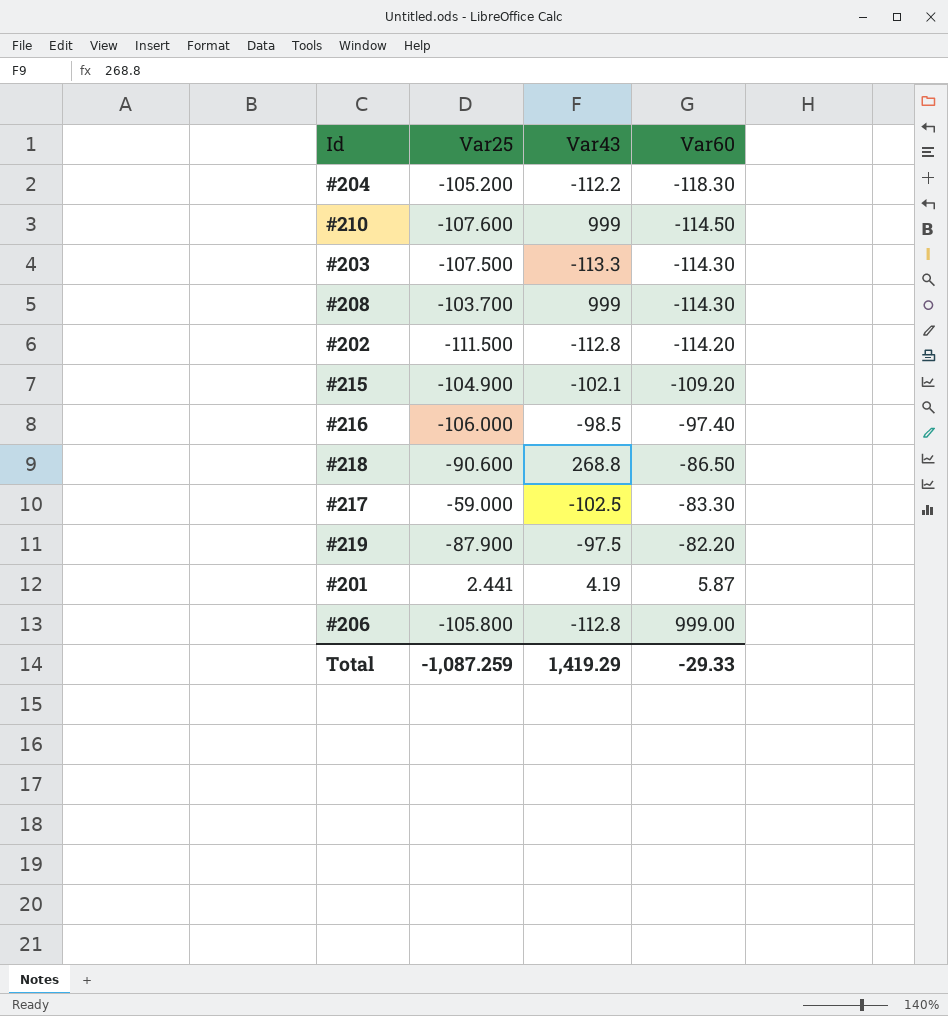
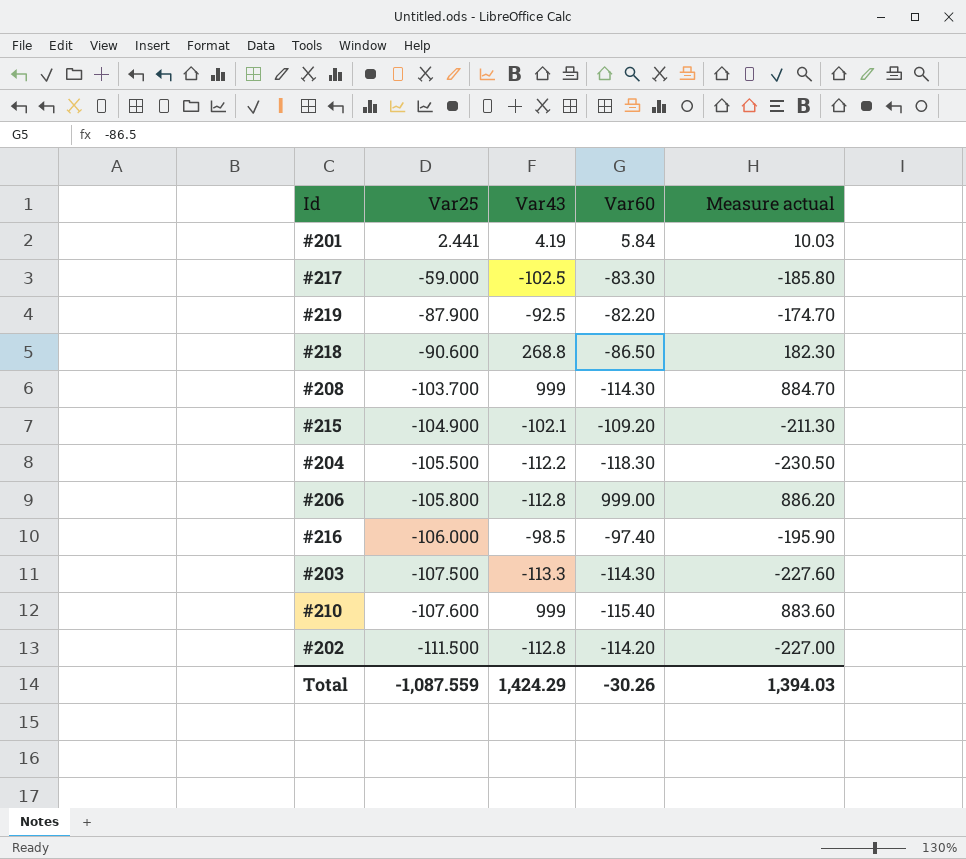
row order: Var60 ascending -> Var25 descending
column Measure actual | formula: none -> [Var43] + [Var60]
#201 | Var60: 5.87 -> 5.84
#219 | Var43: -97.5 -> -92.5
#204 | Var25: -105.200 -> -105.500
#210 | Var60: -114.50 -> -115.40
Total | Var25: -1,087.259 -> -1,087.559
Total | Var43: 1,419.29 -> 1,424.29
Total | Var60: -29.33 -> -30.26

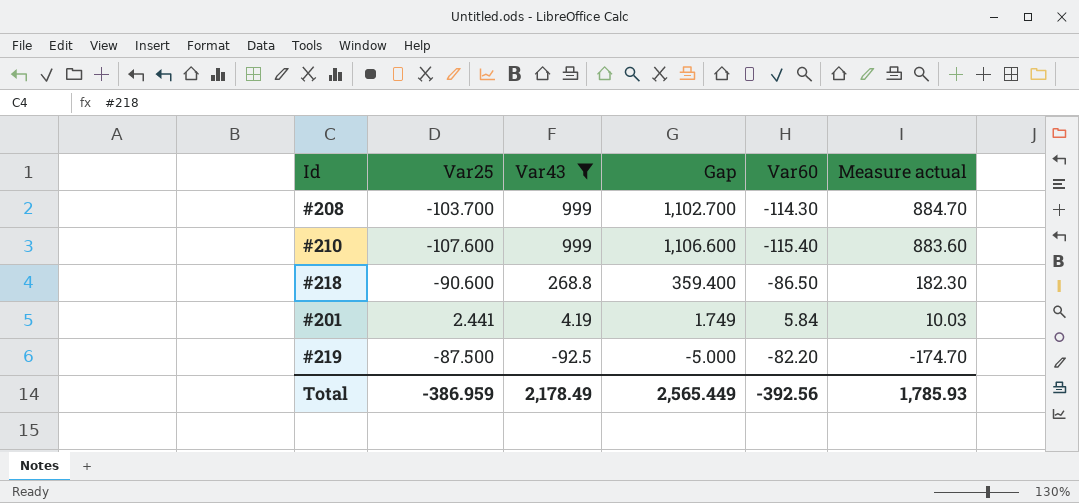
filter: none -> Var43 >= -92.5
row order: Var25 descending -> Var43 descending
column Gap | formula: none -> [Var43] - [Var25]
#219 | Var25: -87.900 -> -87.500
Total | Var25: -1,087.559 -> -386.959
Total | Var43: 1,424.29 -> 2,178.49
Total | Var60: -30.26 -> -392.56
Total | Measure actual: 1,394.03 -> 1,785.93

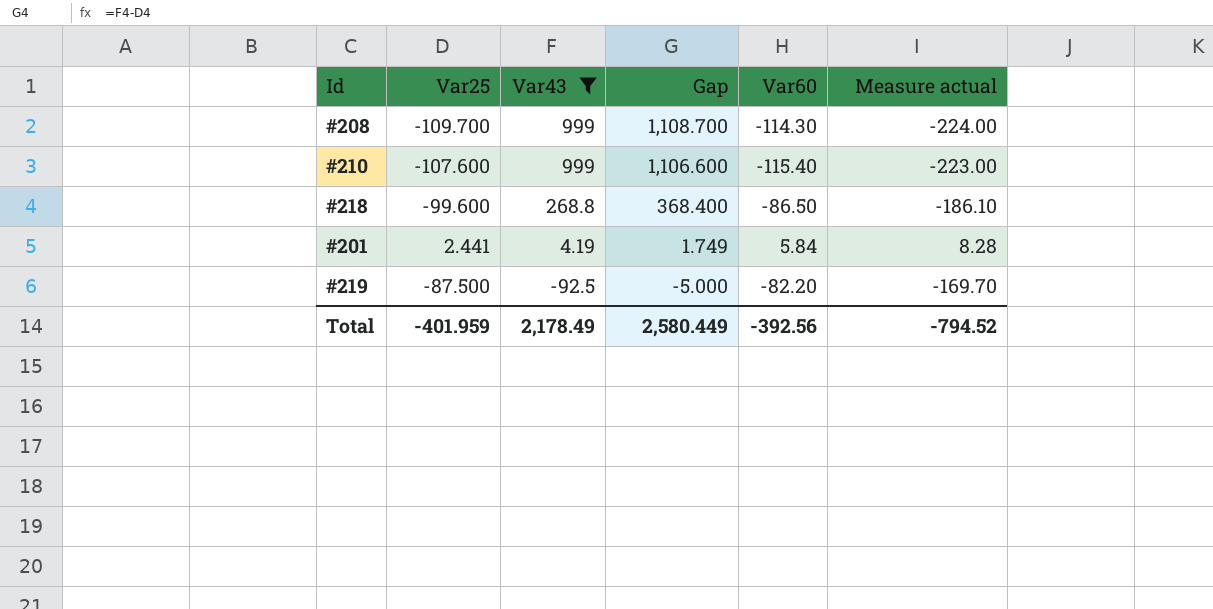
column Measure actual | formula: [Var43] + [Var60] -> [Var25] + [Var60]
#208 | Var25: -103.700 -> -109.700
#208 | Gap: 1,102.700 -> 1,108.700
#218 | Var25: -90.600 -> -99.600
#218 | Gap: 359.400 -> 368.400
Total | Var25: -386.959 -> -401.959
Total | Gap: 2,565.449 -> 2,580.449
Total | Measure actual: 1,785.93 -> -794.52

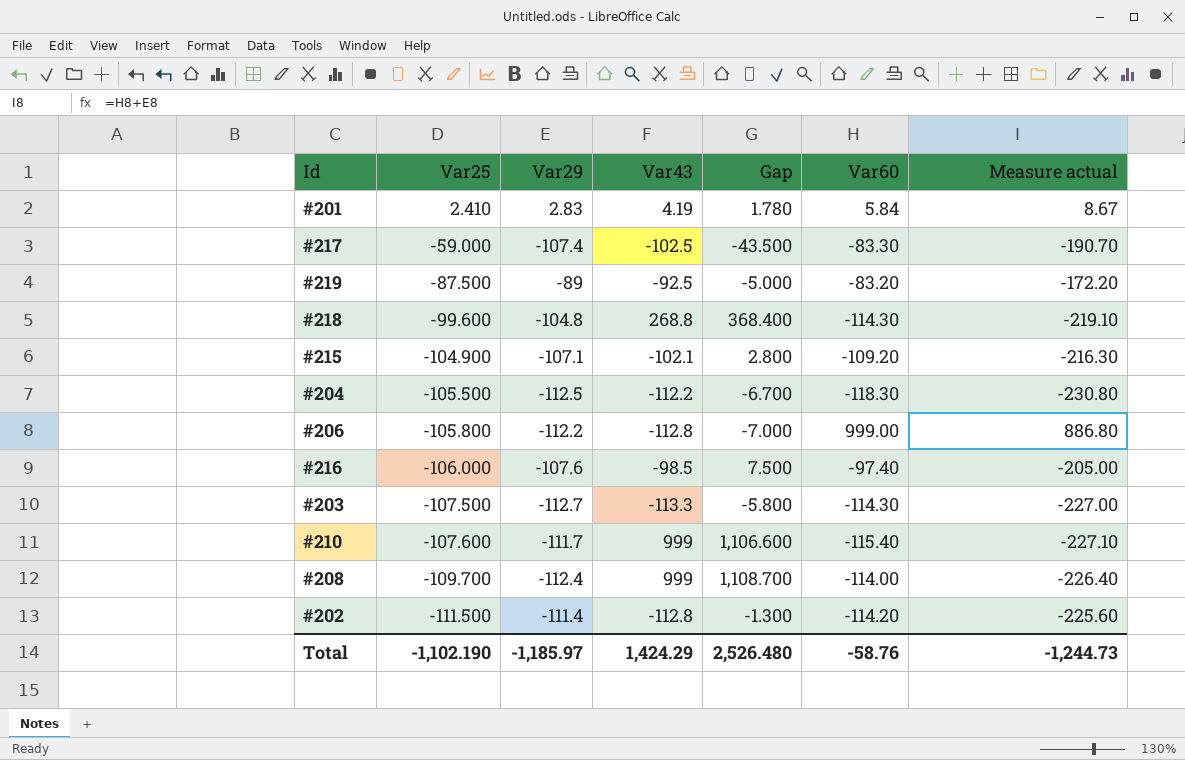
filter: Var43 >= -92.5 -> none
row order: Var43 descending -> Var25 descending
column Var29 | position: none -> 3
column Measure actual | formula: [Var25] + [Var60] -> [Var29] + [Var60]
#201 | Var25: 2.441 -> 2.410
#201 | Gap: 1.749 -> 1.780
#219 | Var60: -82.20 -> -83.20
#218 | Var60: -86.50 -> -114.30
#208 | Var60: -114.30 -> -114.00
Total | Var25: -401.959 -> -1,102.190
Total | Var43: 2,178.49 -> 1,424.29
Total | Gap: 2,580.449 -> 2,526.480
Total | Var60: -392.56 -> -58.76
Total | Measure actual: -794.52 -> -1,244.73

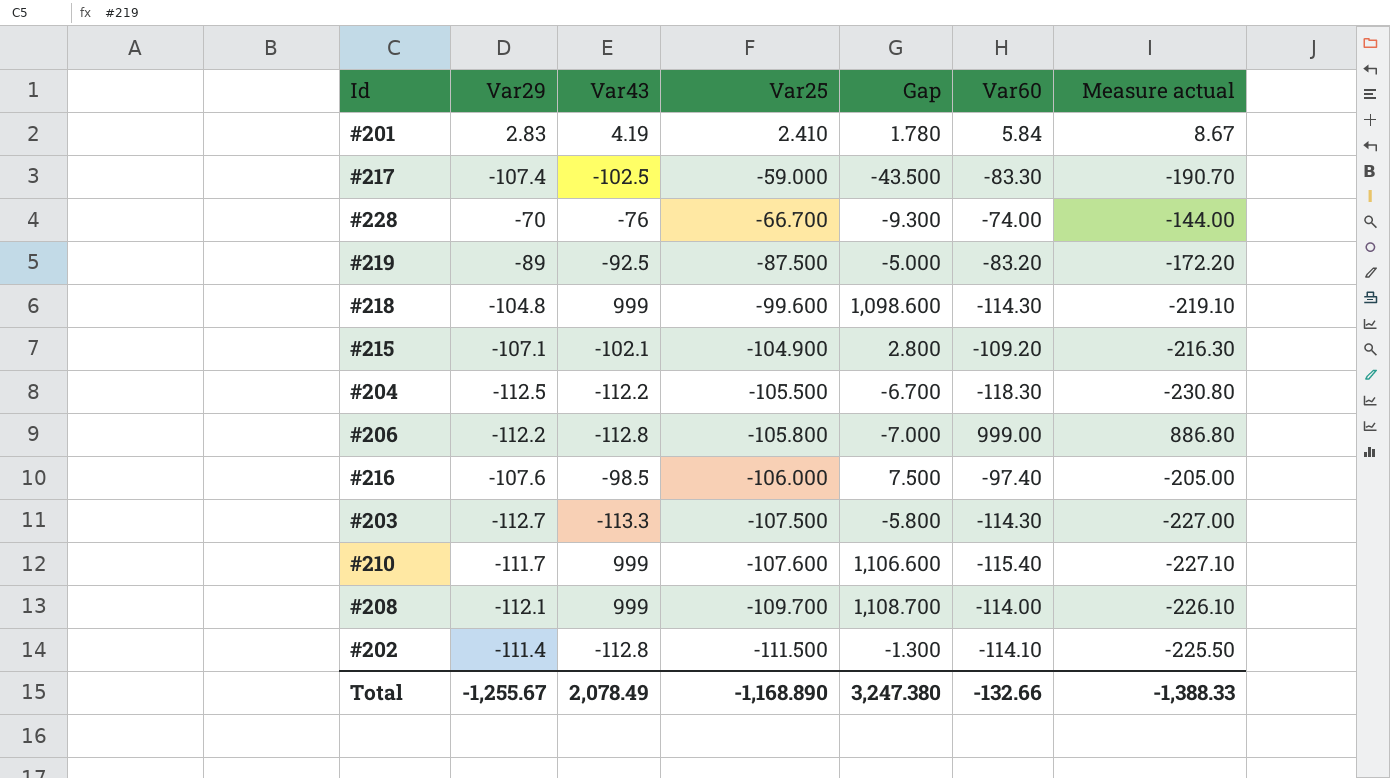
column Var25 | position: 2 -> 4
row #228: none -> -70 | -76 | -66.700 | -9.300 | -74.00 | -144.00
#218 | Var43: 268.8 -> 999
#218 | Gap: 368.400 -> 1,098.600
#208 | Var29: -112.4 -> -112.1
#208 | Measure actual: -226.40 -> -226.10
#202 | Var60: -114.20 -> -114.10
#202 | Measure actual: -225.60 -> -225.50
Total | Var29: -1,185.97 -> -1,255.67
Total | Var43: 1,424.29 -> 2,078.49
Total | Var25: -1,102.190 -> -1,168.890
Total | Gap: 2,526.480 -> 3,247.380
Total | Var60: -58.76 -> -132.66
Total | Measure actual: -1,244.73 -> -1,388.33

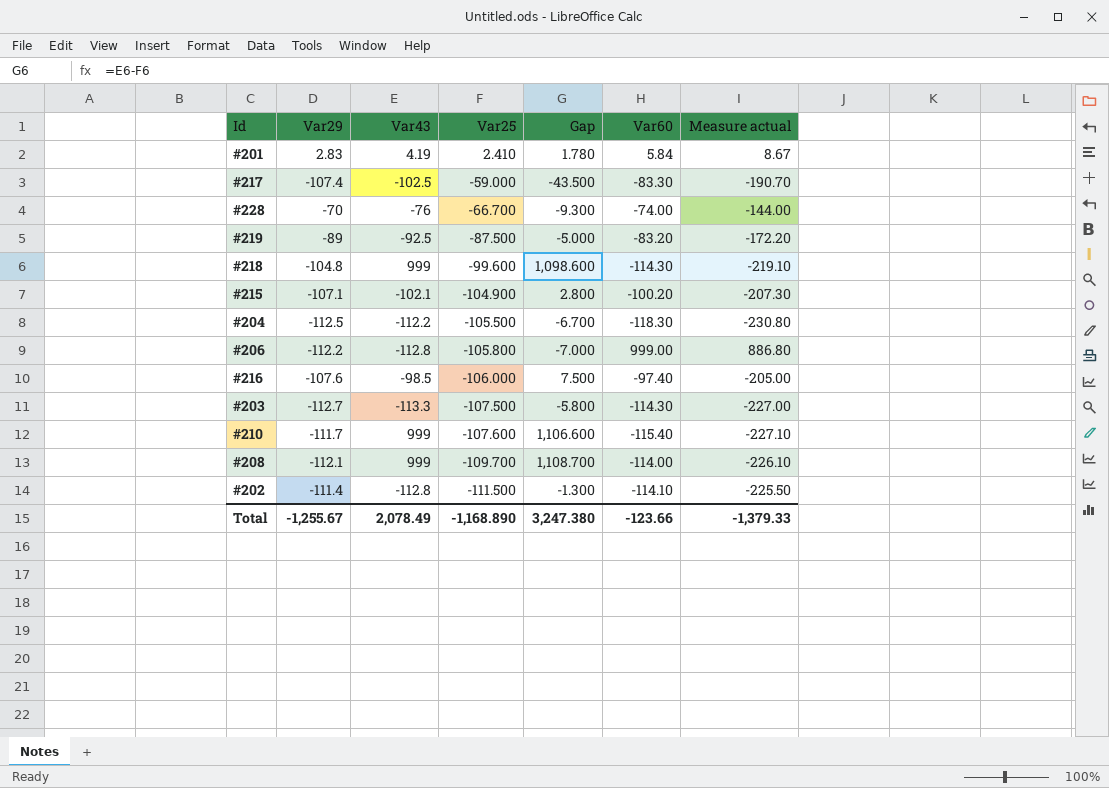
#215 | Var60: -109.20 -> -100.20
#215 | Measure actual: -216.30 -> -207.30
Total | Var60: -132.66 -> -123.66
Total | Measure actual: -1,388.33 -> -1,379.33

